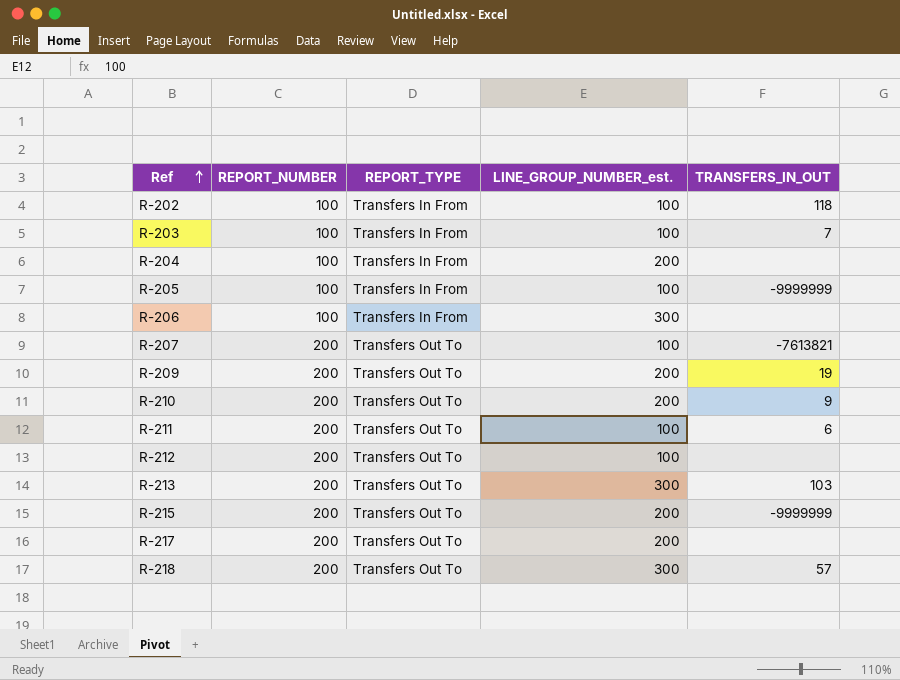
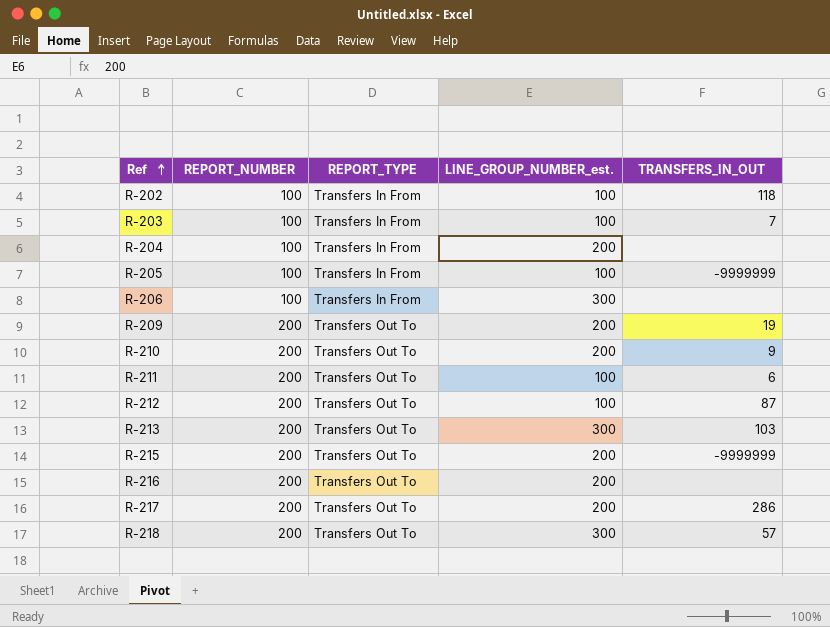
row R-207: 200 | Transfers Out To | 100 | -7613821 -> none
R-212 | TRANSFERS_IN_OUT: none -> 87
row R-216: none -> 200 | Transfers Out To | 200 | none
R-217 | TRANSFERS_IN_OUT: none -> 286

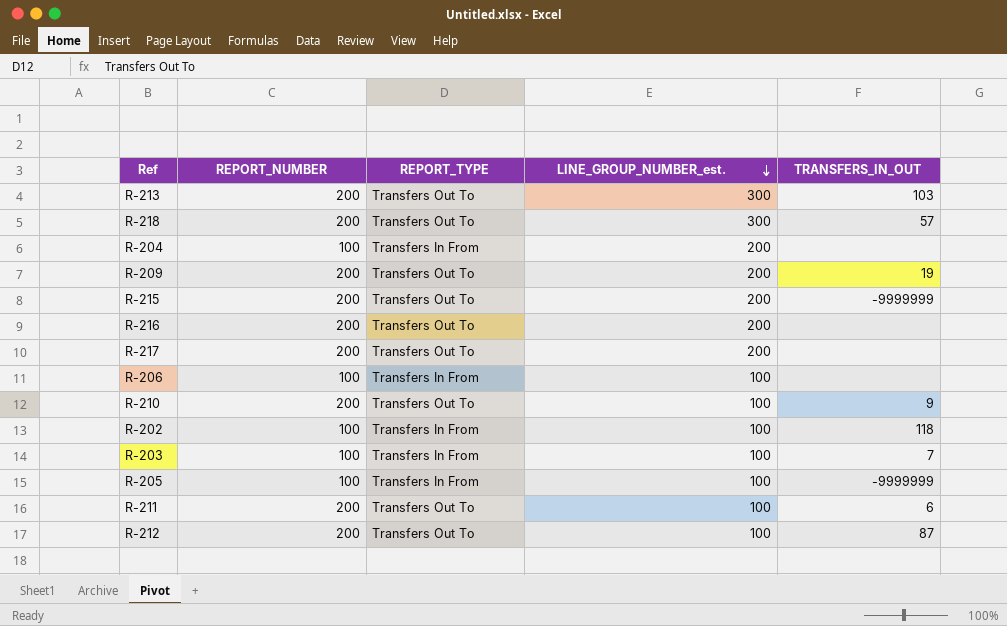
row order: Ref ascending -> LINE_GROUP_NUMBER_est. descending
R-217 | TRANSFERS_IN_OUT: 286 -> none
R-206 | LINE_GROUP_NUMBER_est.: 300 -> 100
R-210 | LINE_GROUP_NUMBER_est.: 200 -> 100

